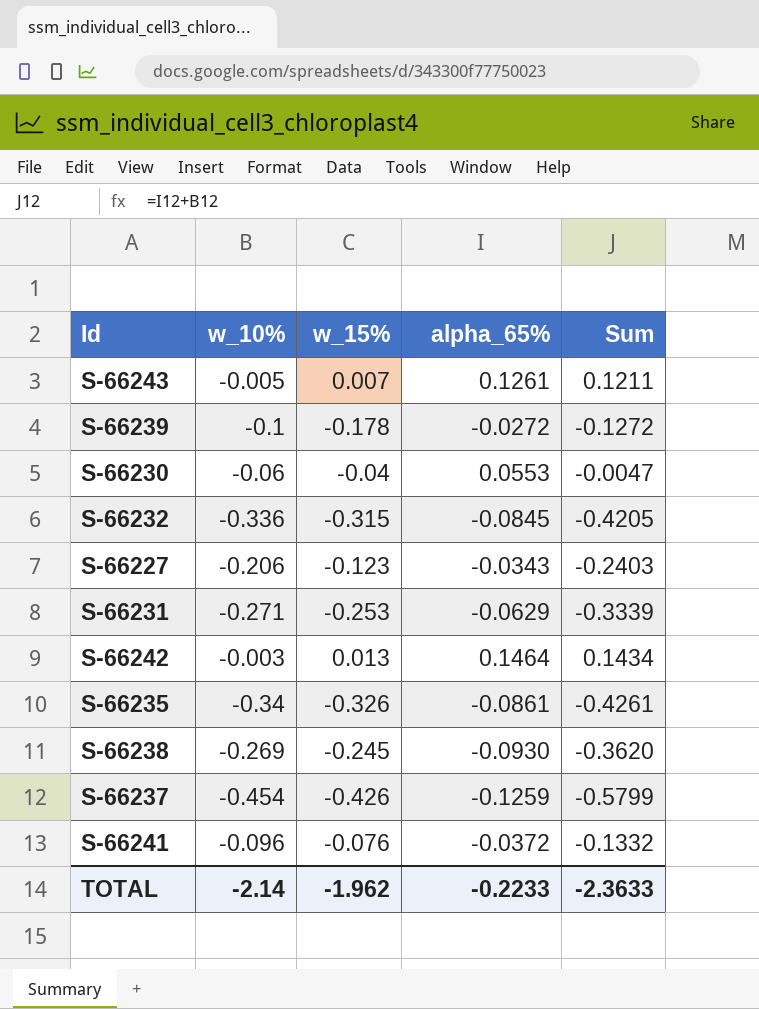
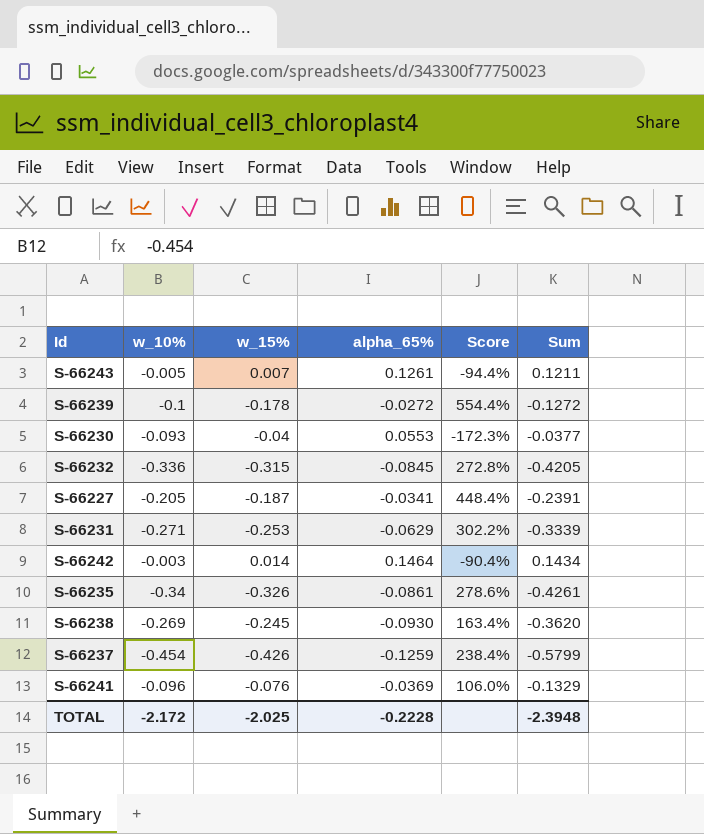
column Score | formula: none -> ([w_15%] - [alpha_65%]) / [alpha_65%]
S-66230 | w_10%: -0.06 -> -0.093
S-66230 | Sum: -0.0047 -> -0.0377
S-66227 | w_10%: -0.206 -> -0.205
S-66227 | w_15%: -0.123 -> -0.187
S-66227 | alpha_65%: -0.0343 -> -0.0341
S-66227 | Sum: -0.2403 -> -0.2391
S-66242 | w_15%: 0.013 -> 0.014
S-66241 | alpha_65%: -0.0372 -> -0.0369
S-66241 | Sum: -0.1332 -> -0.1329
TOTAL | w_10%: -2.14 -> -2.172
TOTAL | w_15%: -1.962 -> -2.025
TOTAL | alpha_65%: -0.2233 -> -0.2228
TOTAL | Sum: -2.3633 -> -2.3948

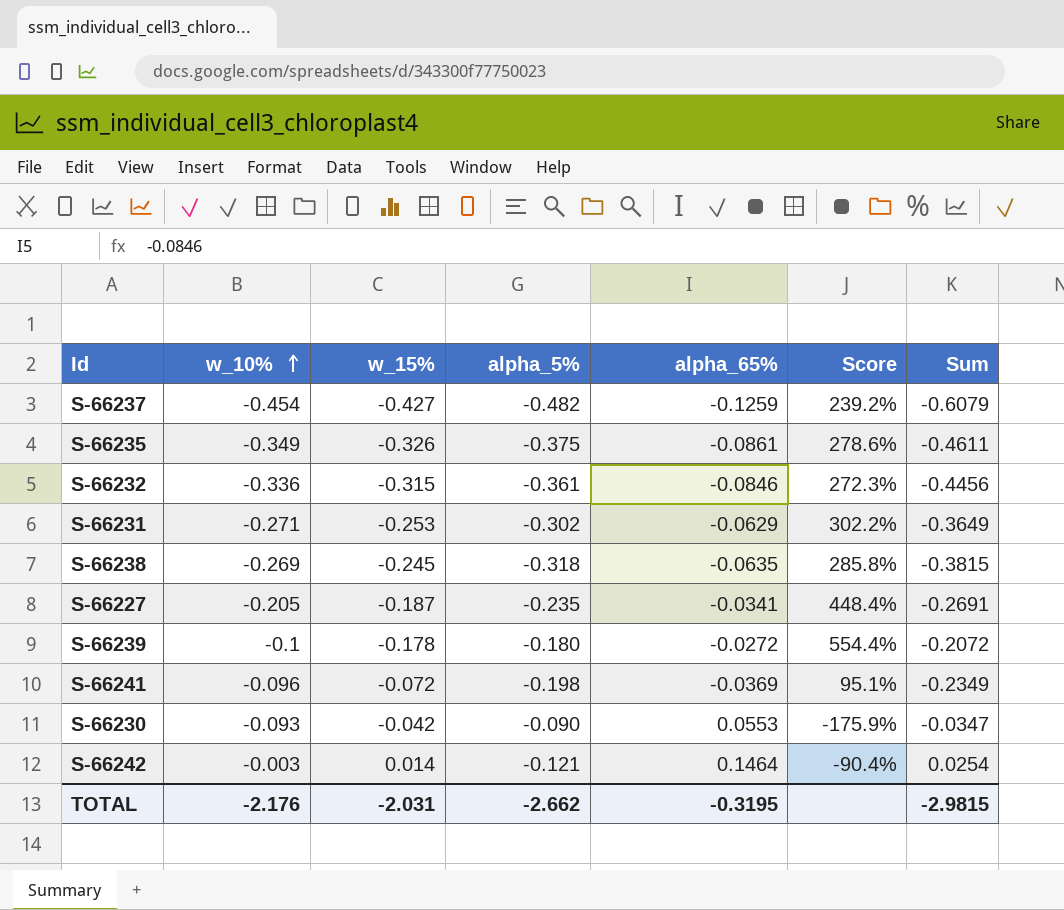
row order: none -> w_10% ascending
column alpha_5% | position: none -> 4
column Sum | formula: [w_10%] + [alpha_65%] -> [alpha_5%] + [alpha_65%]
row S-66243: -0.005 | 0.007 | 0.1261 | -94.4% | 0.1211 -> none
S-66237 | w_15%: -0.426 -> -0.427
S-66237 | Score: 238.4% -> 239.2%
S-66235 | w_10%: -0.34 -> -0.349
S-66232 | alpha_65%: -0.0845 -> -0.0846
S-66232 | Score: 272.8% -> 272.3%
S-66238 | alpha_65%: -0.0930 -> -0.0635
S-66238 | Score: 163.4% -> 285.8%
S-66241 | w_15%: -0.076 -> -0.072
S-66241 | Score: 106.0% -> 95.1%
S-66230 | w_15%: -0.04 -> -0.042
S-66230 | Score: -172.3% -> -175.9%
TOTAL | w_10%: -2.172 -> -2.176
TOTAL | w_15%: -2.025 -> -2.031
TOTAL | alpha_65%: -0.2228 -> -0.3195
TOTAL | Sum: -2.3948 -> -2.9815

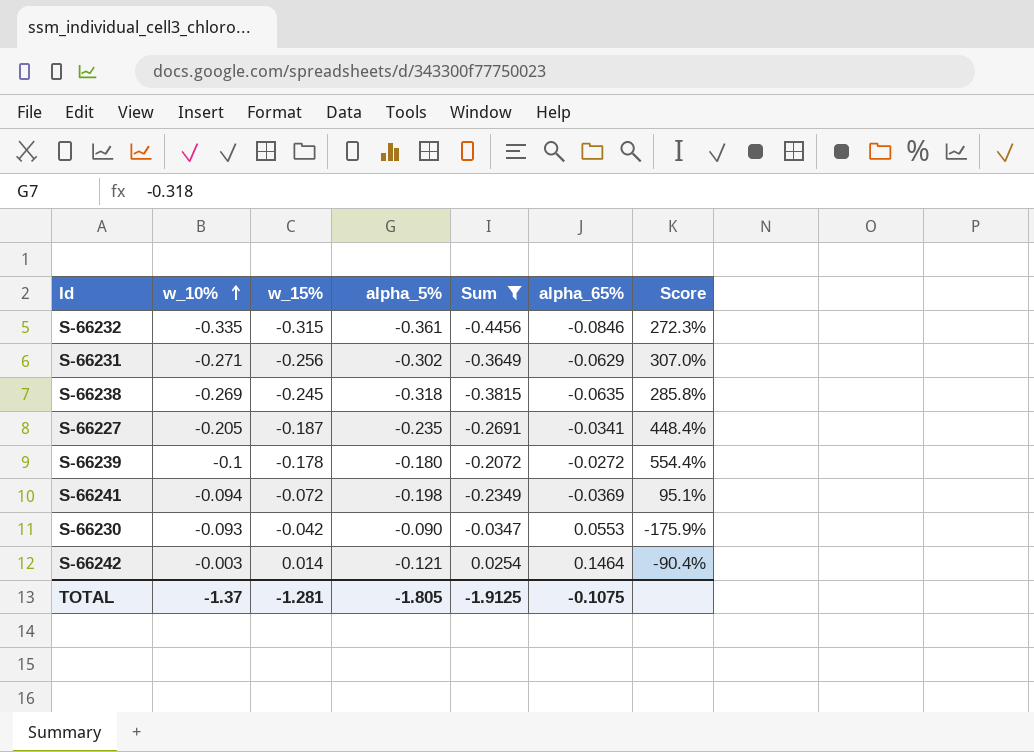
filter: none -> Sum >= -0.4456
column Sum | position: 7 -> 5
S-66232 | w_10%: -0.336 -> -0.335
S-66231 | w_15%: -0.253 -> -0.256
S-66231 | Score: 302.2% -> 307.0%
S-66241 | w_10%: -0.096 -> -0.094
TOTAL | w_10%: -2.176 -> -1.37
TOTAL | w_15%: -2.031 -> -1.281
TOTAL | alpha_5%: -2.662 -> -1.805
TOTAL | Sum: -2.9815 -> -1.9125
TOTAL | alpha_65%: -0.3195 -> -0.1075

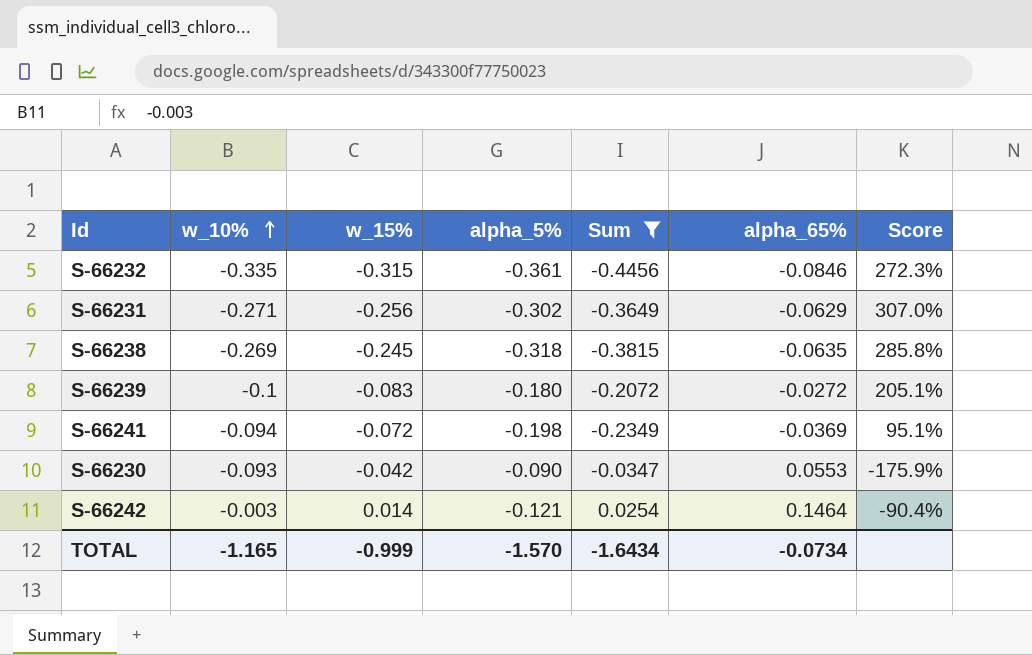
row S-66227: -0.205 | -0.187 | -0.235 | -0.2691 | -0.0341 | 448.4% -> none
S-66239 | w_15%: -0.178 -> -0.083
S-66239 | Score: 554.4% -> 205.1%
TOTAL | w_10%: -1.37 -> -1.165
TOTAL | w_15%: -1.281 -> -0.999
TOTAL | alpha_5%: -1.805 -> -1.570
TOTAL | Sum: -1.9125 -> -1.6434
TOTAL | alpha_65%: -0.1075 -> -0.0734

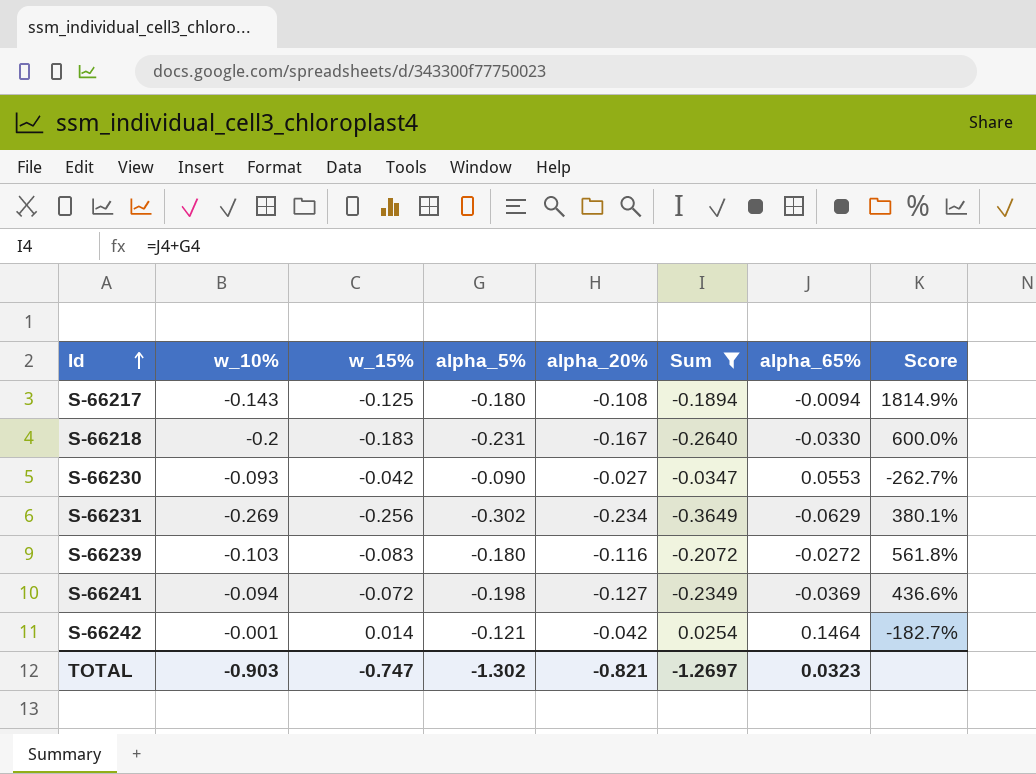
row order: w_10% ascending -> Id ascending
column alpha_20% | position: none -> 5
column Score | formula: ([w_15%] - [alpha_65%]) / [alpha_65%] -> ([alpha_5%] - [alpha_65%]) / [alpha_65%]
row S-66232: -0.335 | -0.315 | -0.361 | -0.4456 | -0.0846 | 272.3% -> none
row S-66238: -0.269 | -0.245 | -0.318 | -0.3815 | -0.0635 | 285.8% -> none
row S-66217: none -> -0.143 | -0.125 | -0.180 | -0.108 | -0.1894 | -0.0094 | 1814.9%
row S-66218: none -> -0.2 | -0.183 | -0.231 | -0.167 | -0.2640 | -0.0330 | 600.0%
S-66231 | w_10%: -0.271 -> -0.269
S-66239 | w_10%: -0.1 -> -0.103
S-66242 | w_10%: -0.003 -> -0.001
TOTAL | w_10%: -1.165 -> -0.903
TOTAL | w_15%: -0.999 -> -0.747
TOTAL | alpha_5%: -1.570 -> -1.302
TOTAL | Sum: -1.6434 -> -1.2697
TOTAL | alpha_65%: -0.0734 -> 0.0323

